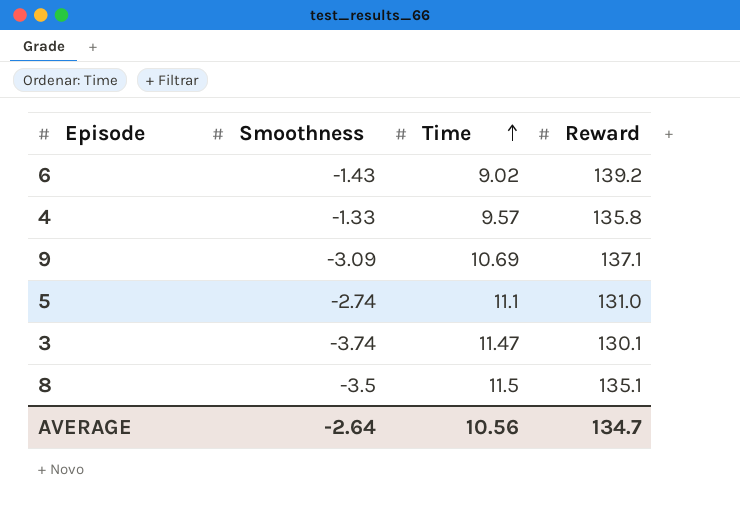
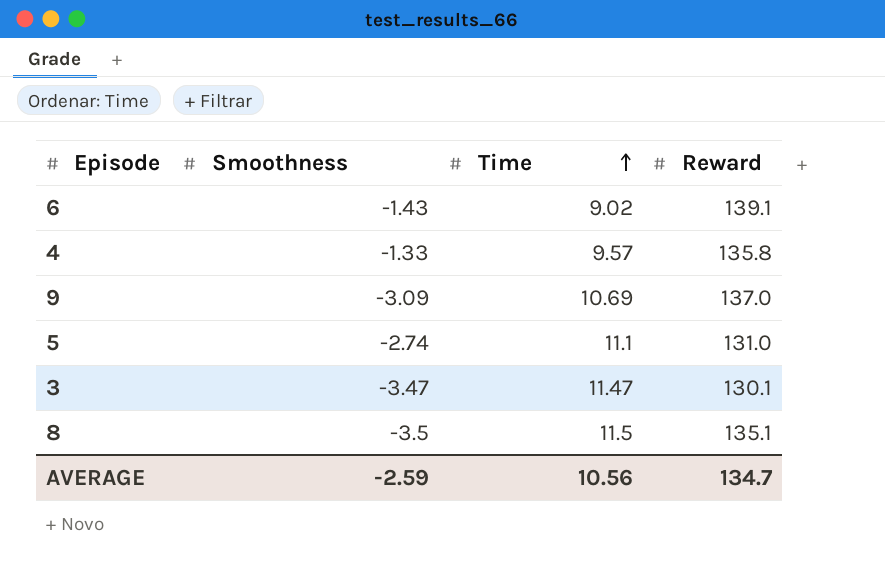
6 | Reward: 139.2 -> 139.1
9 | Reward: 137.1 -> 137.0
3 | Smoothness: -3.74 -> -3.47
AVERAGE | Smoothness: -2.64 -> -2.59

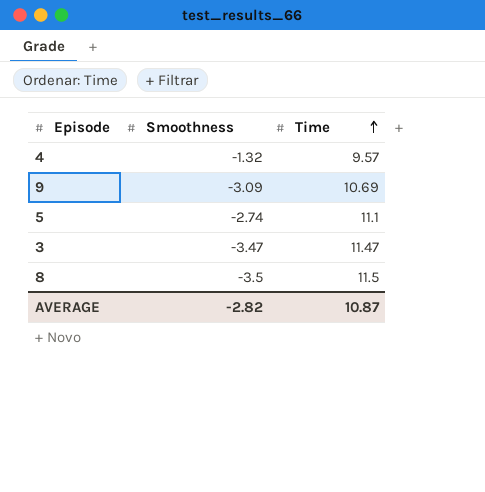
column Reward | position: 4 -> none
row 6: -1.43 | 9.02 | 139.1 -> none
4 | Smoothness: -1.33 -> -1.32
AVERAGE | Smoothness: -2.59 -> -2.82
AVERAGE | Time: 10.56 -> 10.87

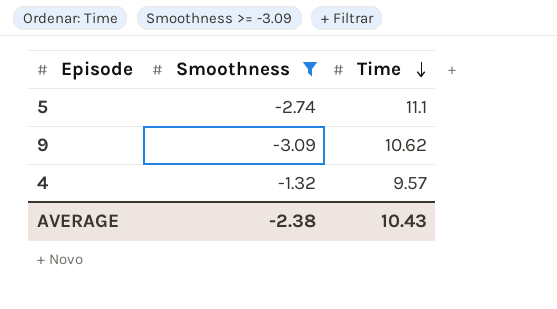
filter: none -> Smoothness >= -3.09
row order: Time ascending -> Time descending
9 | Time: 10.69 -> 10.62
AVERAGE | Smoothness: -2.82 -> -2.38
AVERAGE | Time: 10.87 -> 10.43

